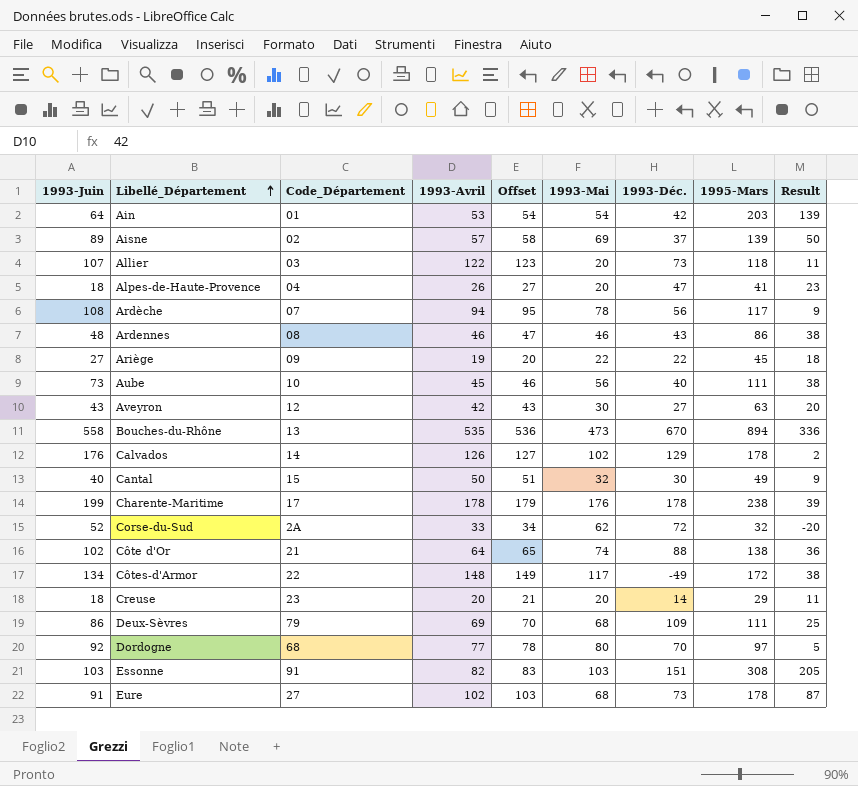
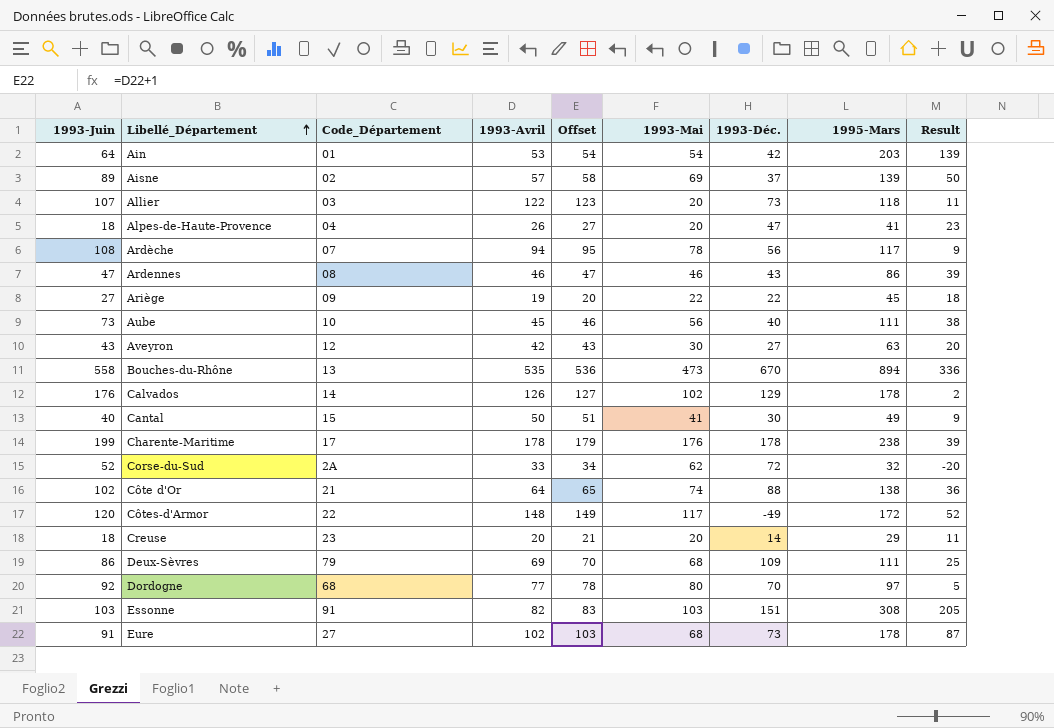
Ardennes | 1993-Juin: 48 -> 47
Ardennes | Result: 38 -> 39
Cantal | 1993-Mai: 32 -> 41
Côtes-d'Armor | 1993-Juin: 134 -> 120
Côtes-d'Armor | Result: 38 -> 52

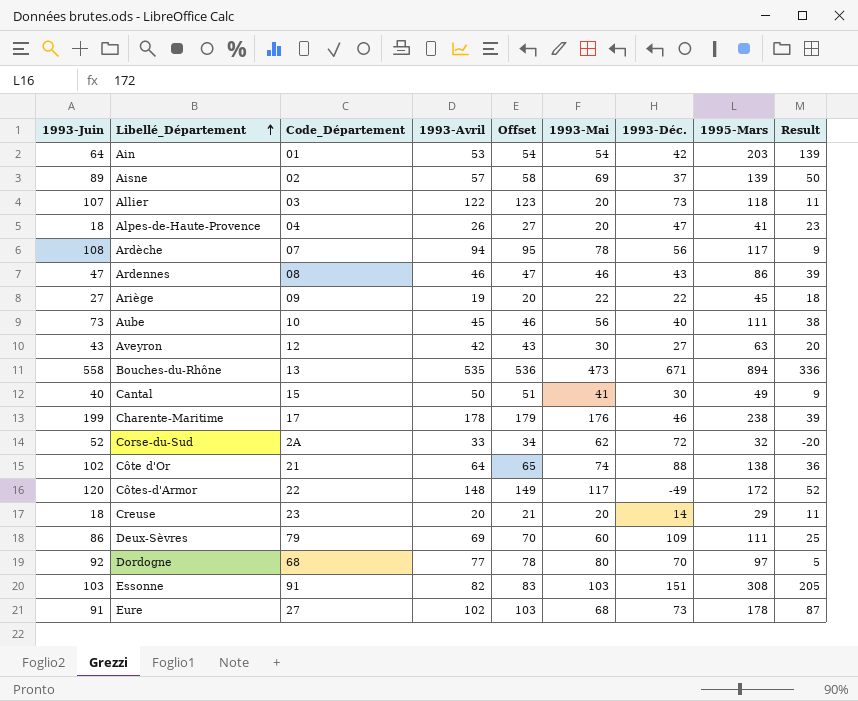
row Calvados: 176 | 14 | 126 | 127 | 102 | 129 | 178 | 2 -> none
Bouches-du-Rhône | 1993-Déc.: 670 -> 671
Charente-Maritime | 1993-Déc.: 178 -> 46
Deux-Sèvres | 1993-Mai: 68 -> 60

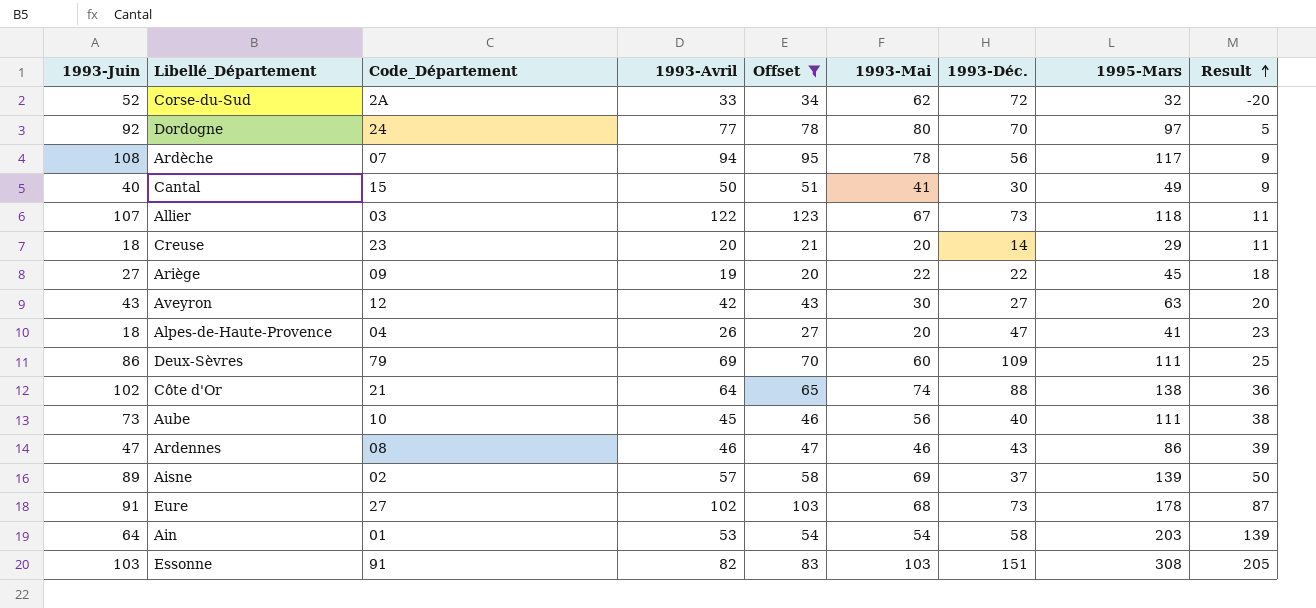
filter: none -> Offset <= 123
row order: Libellé_Département ascending -> Result ascending
Dordogne | Code_Département: 68 -> 24
Allier | 1993-Mai: 20 -> 67
Ain | 1993-Déc.: 42 -> 58

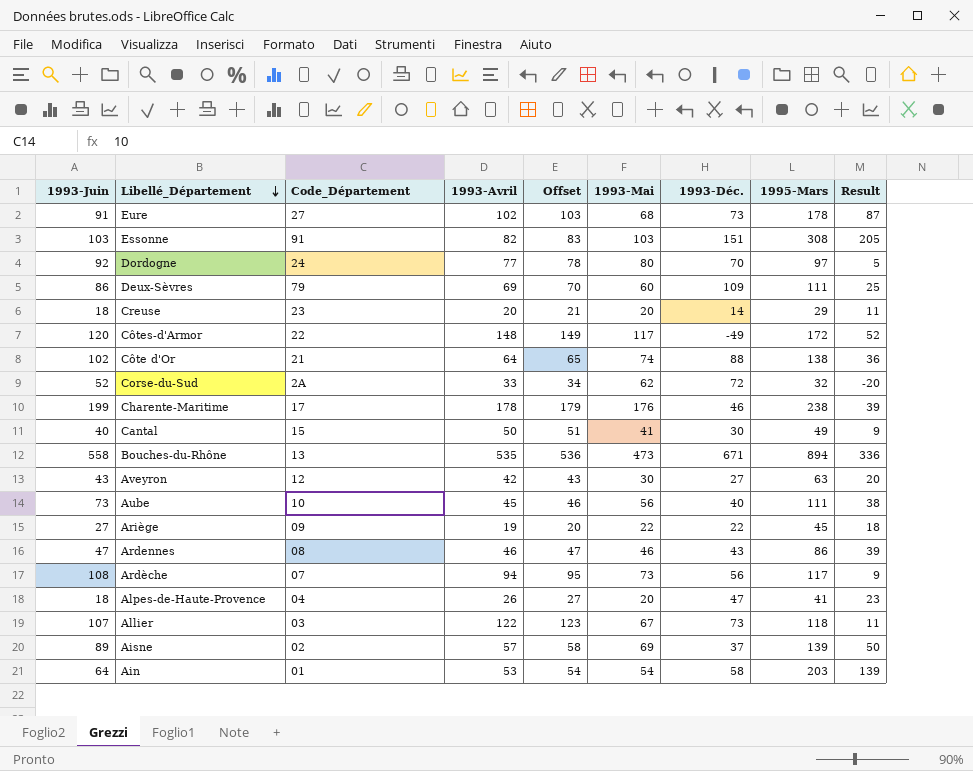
filter: Offset <= 123 -> none
row order: Result ascending -> Libellé_Département descending
Ardèche | 1993-Mai: 78 -> 73

